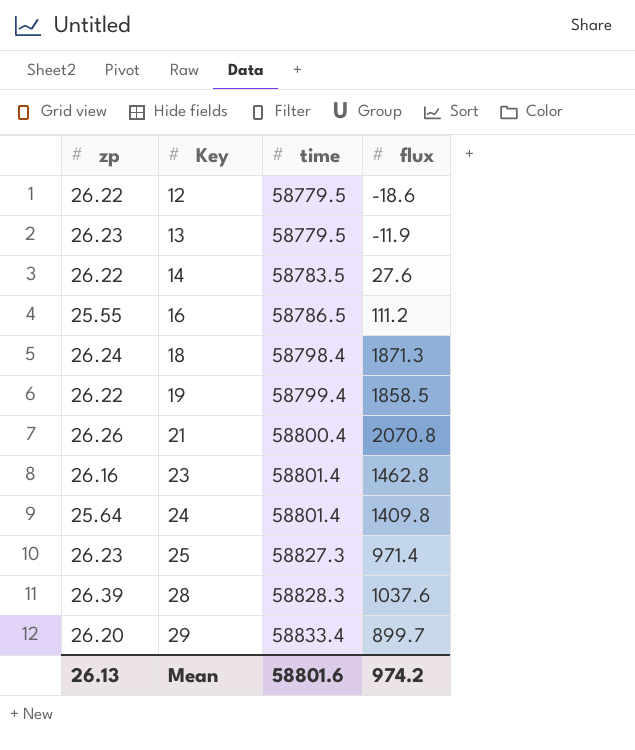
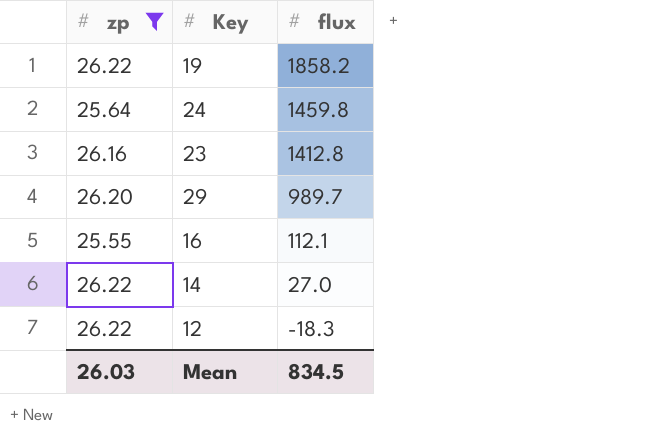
filter: none -> zp <= 26.22
row order: Key ascending -> flux descending
column time | position: 3 -> none
19 | flux: 1858.5 -> 1858.2
24 | flux: 1409.8 -> 1459.8
23 | flux: 1462.8 -> 1412.8
29 | flux: 899.7 -> 989.7
16 | flux: 111.2 -> 112.1
14 | flux: 27.6 -> 27.0
12 | flux: -18.6 -> -18.3
Mean | zp: 26.13 -> 26.03
Mean | flux: 974.2 -> 834.5

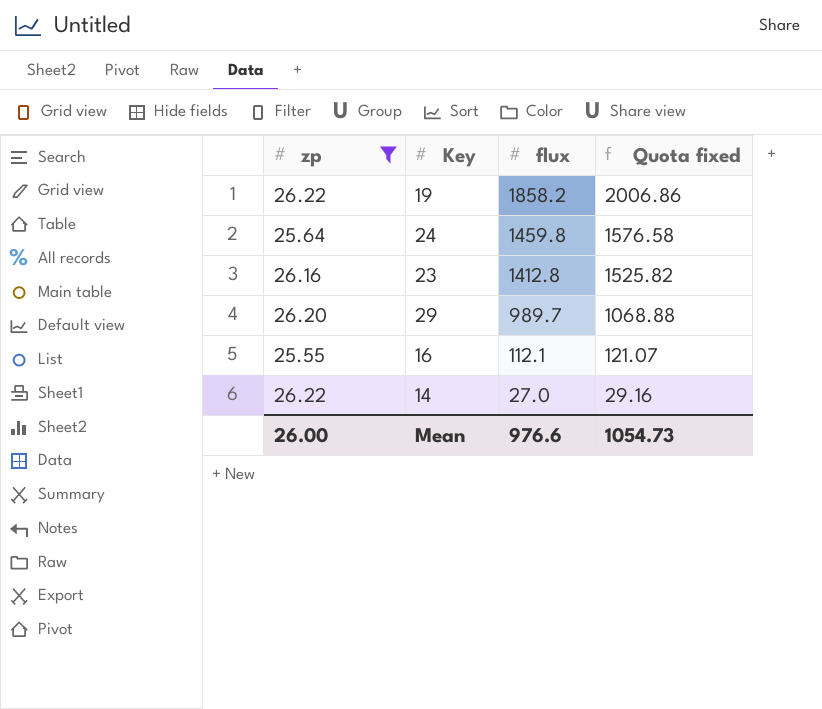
column Quota fixed | formula: none -> [flux] * 1.08
row 12: 26.22 | -18.3 -> none
Mean | zp: 26.03 -> 26.00
Mean | flux: 834.5 -> 976.6

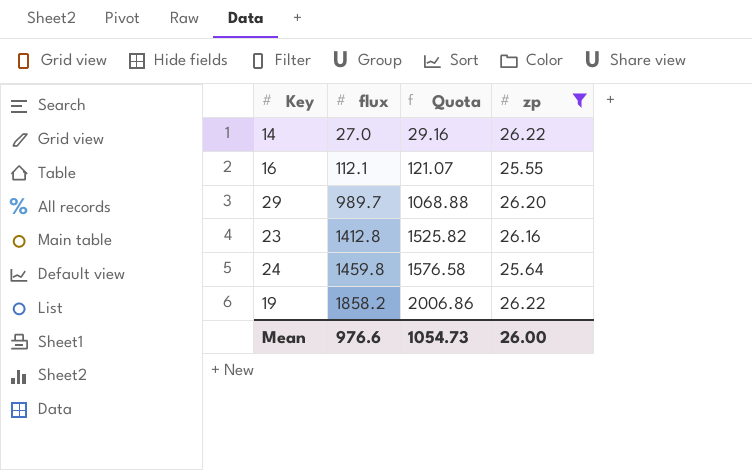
row order: flux descending -> flux ascending
column name: Quota fixed -> Quota
column zp | position: 1 -> 4

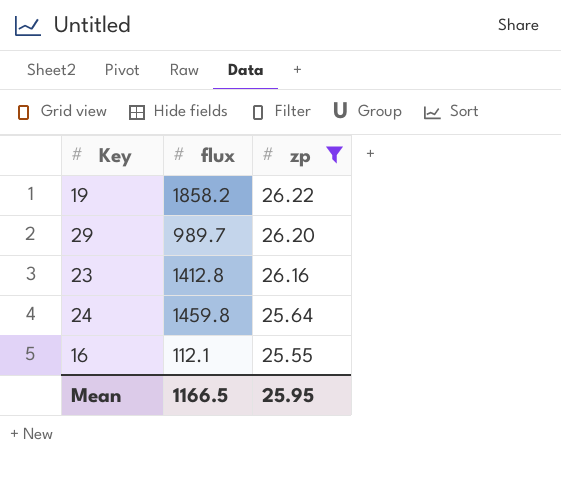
row order: flux ascending -> zp descending
column Quota | formula: [flux] * 1.08 -> none
row 14: 27.0 | 29.16 | 26.22 -> none
Mean | flux: 976.6 -> 1166.5
Mean | zp: 26.00 -> 25.95

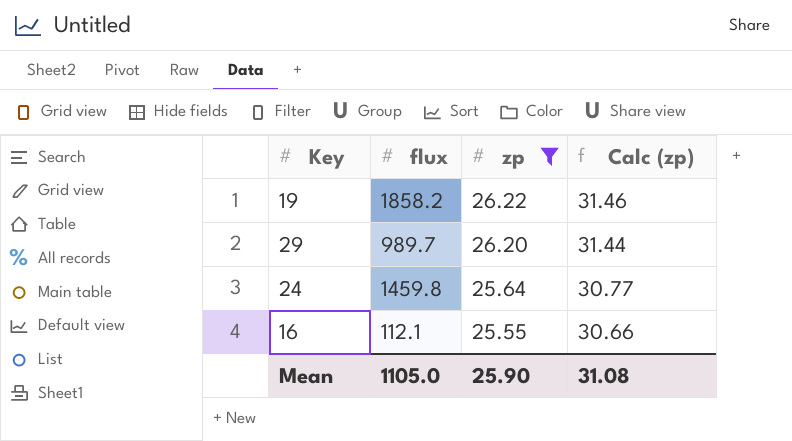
column Calc (zp) | formula: none -> [zp] * 1.2
row 23: 1412.8 | 26.16 -> none
Mean | flux: 1166.5 -> 1105.0
Mean | zp: 25.95 -> 25.90

